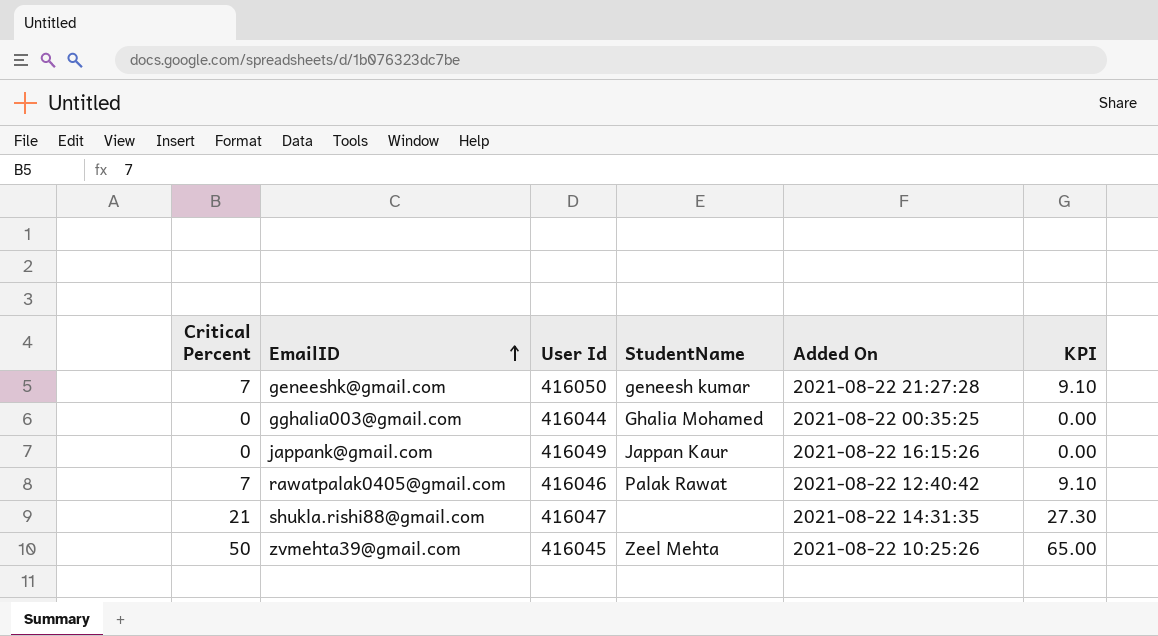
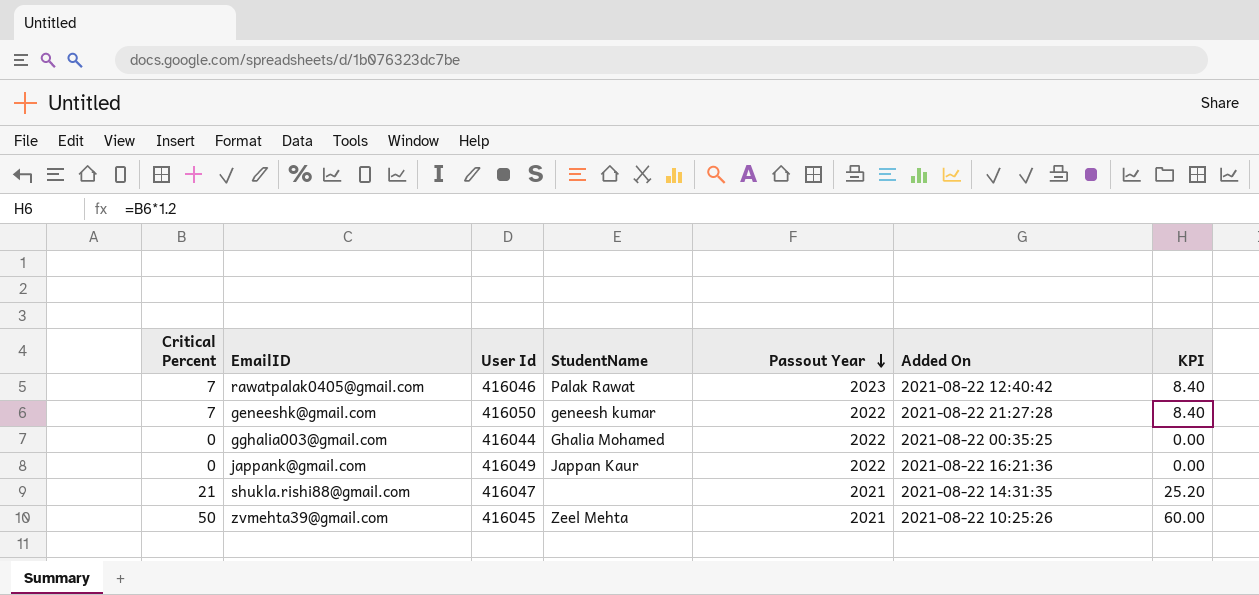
row order: EmailID ascending -> Passout Year descending
column Passout Year | position: none -> 5
column KPI | formula: [Critical Percent] * 1.3 -> [Critical Percent] * 1.2
jappank@gmail.com | Added On: 2021-08-22 16:15:26 -> 2021-08-22 16:21:36

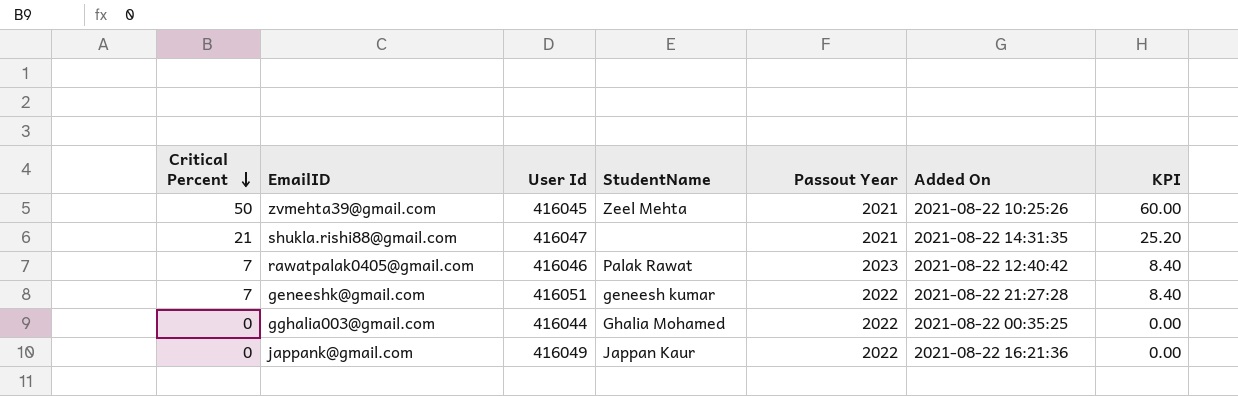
row order: Passout Year descending -> Critical Percent descending
geneeshk@gmail.com | User Id: 416050 -> 416051

